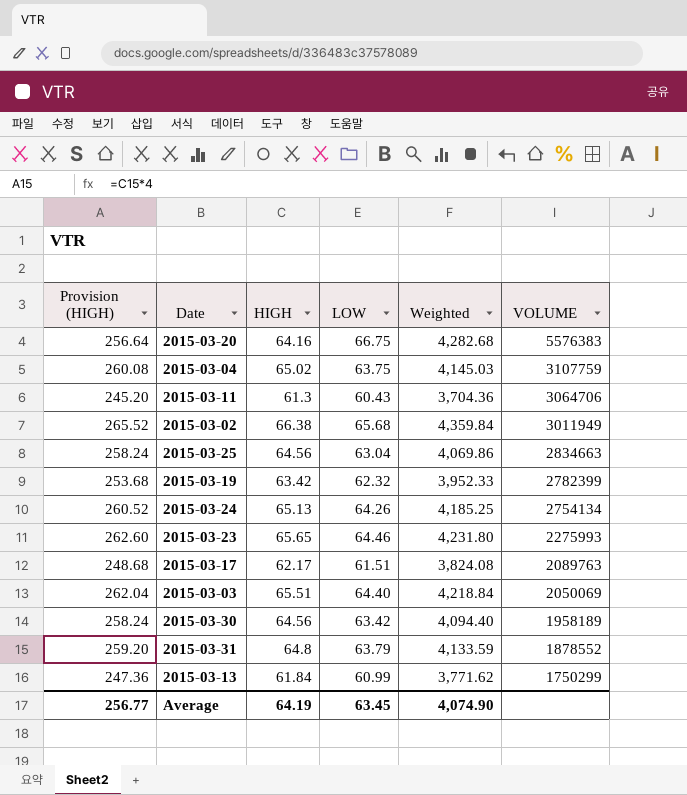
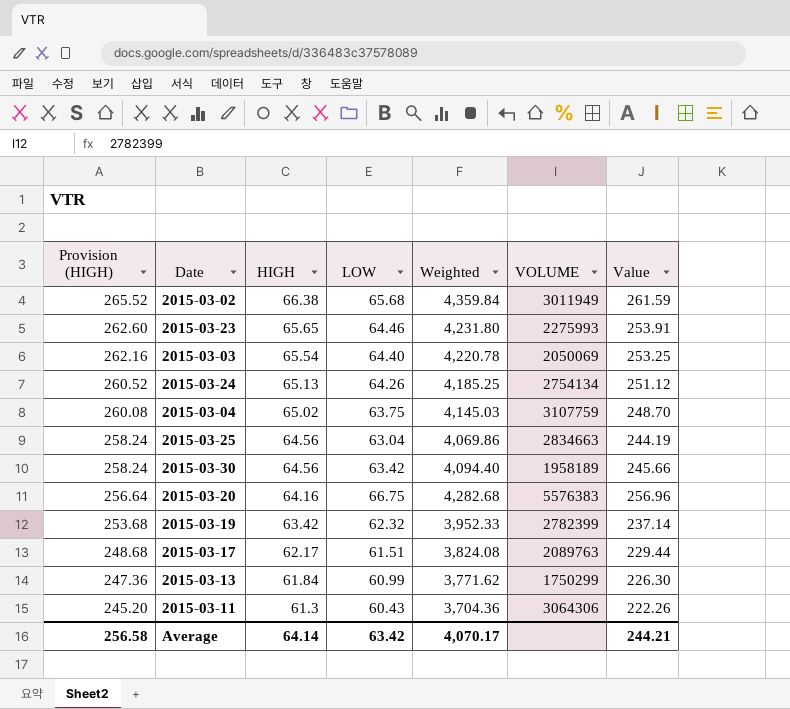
row order: VOLUME descending -> Provision (HIGH) descending
column Value | formula: none -> [Weighted] * 0.06
row 2015-03-31: 259.20 | 64.8 | 63.79 | 4,133.59 | 1878552 -> none
2015-03-03 | Provision (HIGH): 262.04 -> 262.16
2015-03-03 | HIGH: 65.51 -> 65.54
2015-03-03 | Weighted: 4,218.84 -> 4,220.78
2015-03-11 | VOLUME: 3064706 -> 3064306
Average | Provision (HIGH): 256.77 -> 256.58
Average | HIGH: 64.19 -> 64.14
Average | LOW: 63.45 -> 63.42
Average | Weighted: 4,074.90 -> 4,070.17

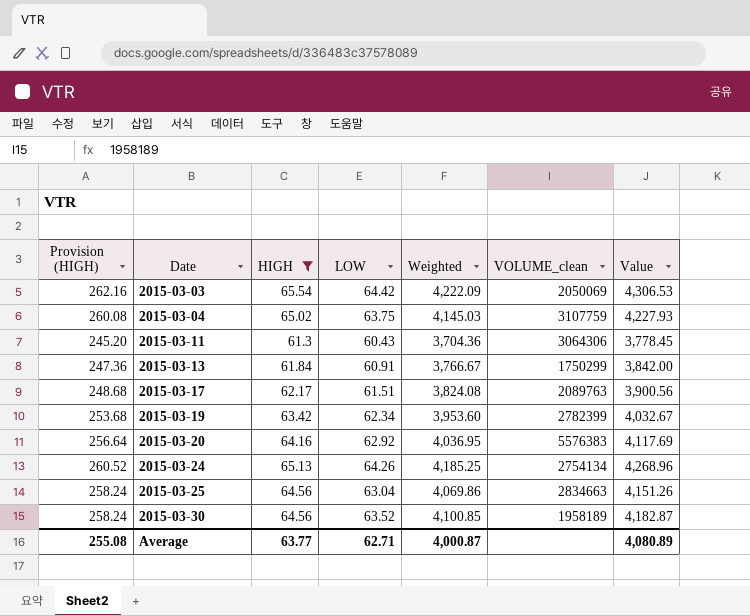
filter: none -> HIGH <= 65.54
row order: Provision (HIGH) descending -> Date ascending
column name: VOLUME -> VOLUME_clean
column Value | formula: [Weighted] * 0.06 -> [Weighted] * 1.02
2015-03-03 | LOW: 64.40 -> 64.42
2015-03-03 | Weighted: 4,220.78 -> 4,222.09
2015-03-13 | LOW: 60.99 -> 60.91
2015-03-13 | Weighted: 3,771.62 -> 3,766.67
2015-03-19 | LOW: 62.32 -> 62.34
2015-03-19 | Weighted: 3,952.33 -> 3,953.60
2015-03-20 | LOW: 66.75 -> 62.92
2015-03-20 | Weighted: 4,282.68 -> 4,036.95
2015-03-30 | LOW: 63.42 -> 63.52
2015-03-30 | Weighted: 4,094.40 -> 4,100.85
Average | Provision (HIGH): 256.58 -> 255.08
Average | HIGH: 64.14 -> 63.77
Average | LOW: 63.42 -> 62.71
Average | Weighted: 4,070.17 -> 4,000.87
Average | Value: 244.21 -> 4,080.89

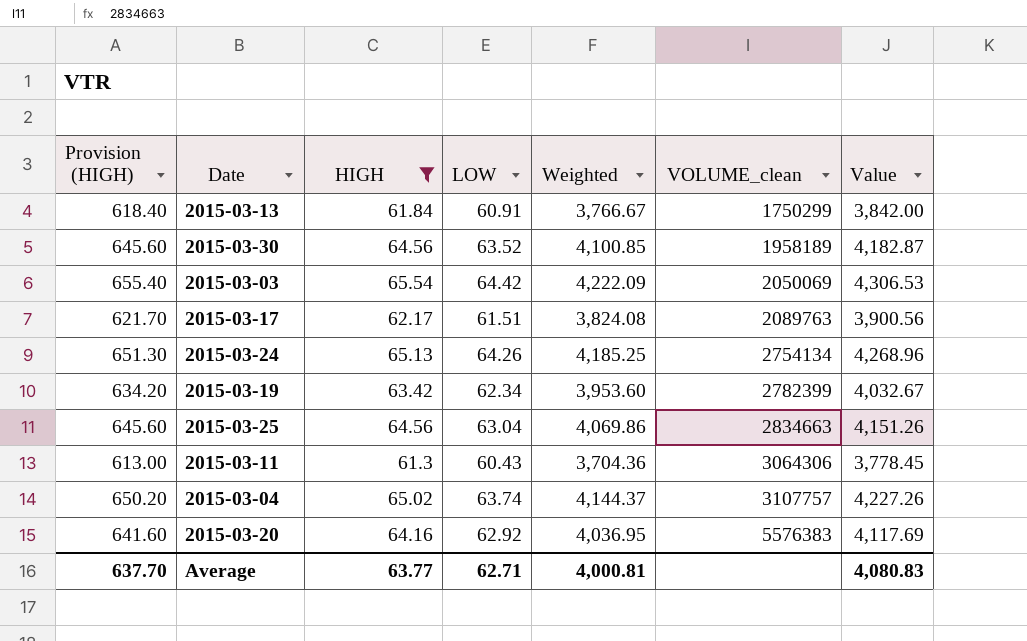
row order: Date ascending -> VOLUME_clean ascending
column Provision (HIGH) | formula: [HIGH] * 4 -> [HIGH] * 10
2015-03-04 | LOW: 63.75 -> 63.74
2015-03-04 | Weighted: 4,145.03 -> 4,144.37
2015-03-04 | VOLUME_clean: 3107759 -> 3107757
2015-03-04 | Value: 4,227.93 -> 4,227.26
Average | Provision (HIGH): 255.08 -> 637.70
Average | Weighted: 4,000.87 -> 4,000.81
Average | Value: 4,080.89 -> 4,080.83

